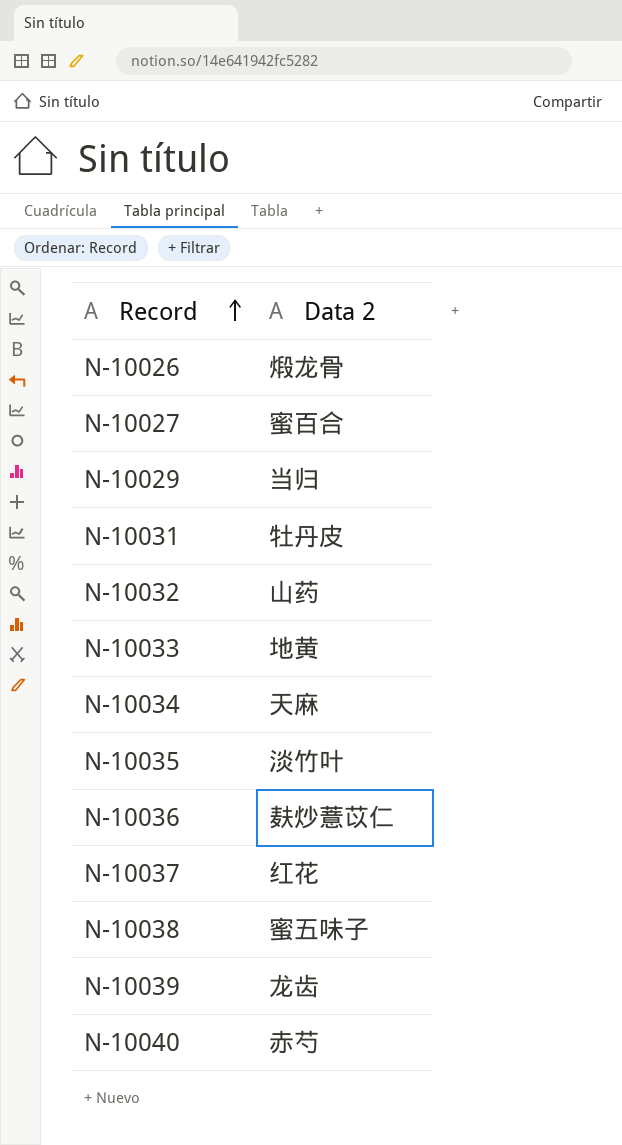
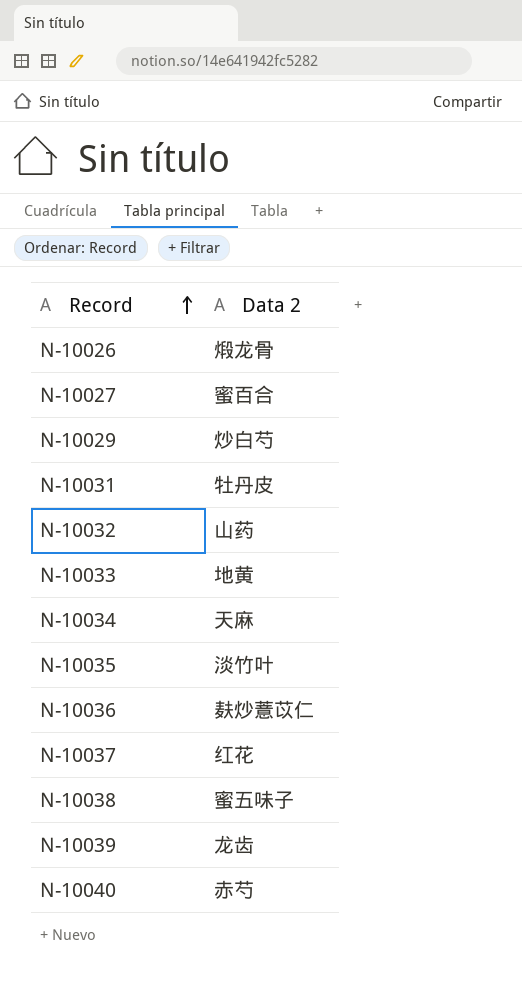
N-10029 | Data 2: 当归 -> 炒白芍

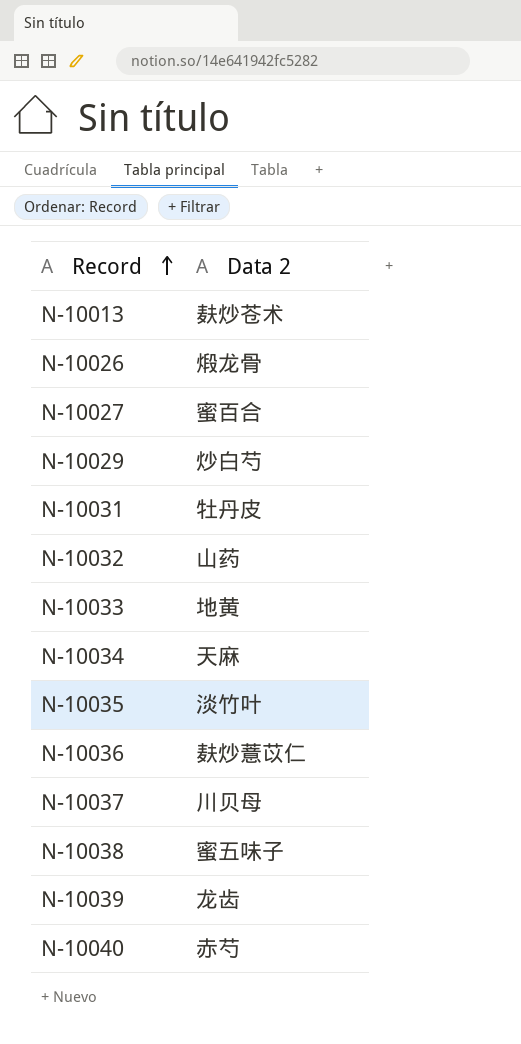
row N-10013: none -> 麸炒苍术
N-10037 | Data 2: 红花 -> 川贝母

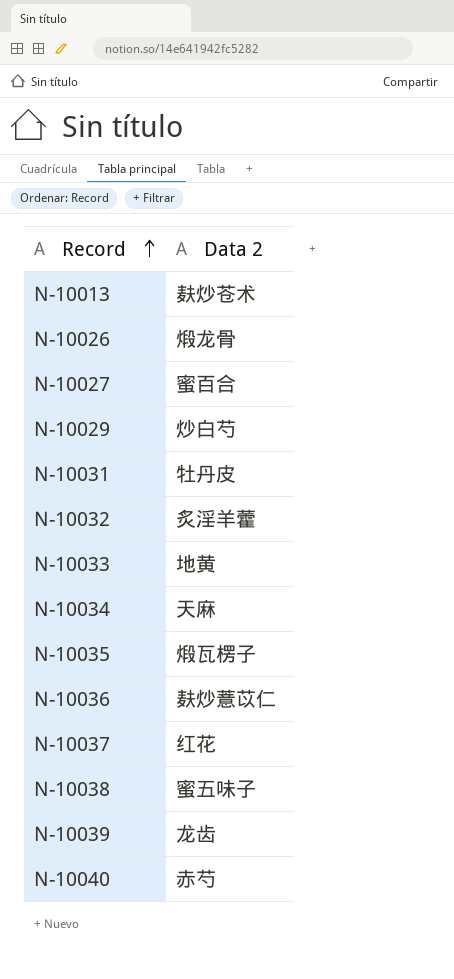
N-10032 | Data 2: 山药 -> 炙淫羊藿
N-10035 | Data 2: 淡竹叶 -> 煅瓦楞子
N-10037 | Data 2: 川贝母 -> 红花

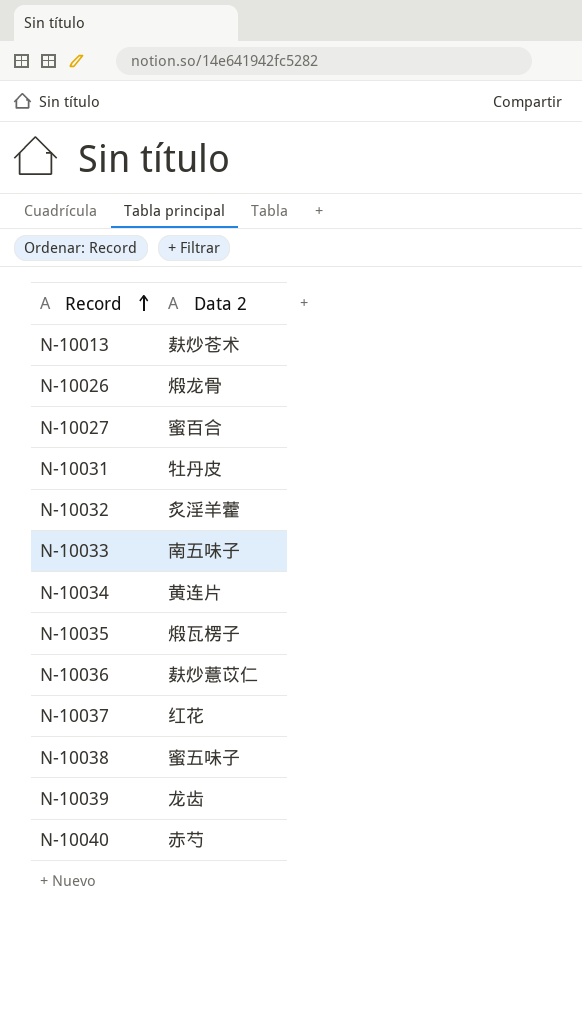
row N-10029: 炒白芍 -> none
N-10033 | Data 2: 地黄 -> 南五味子
N-10034 | Data 2: 天麻 -> 黄连片

